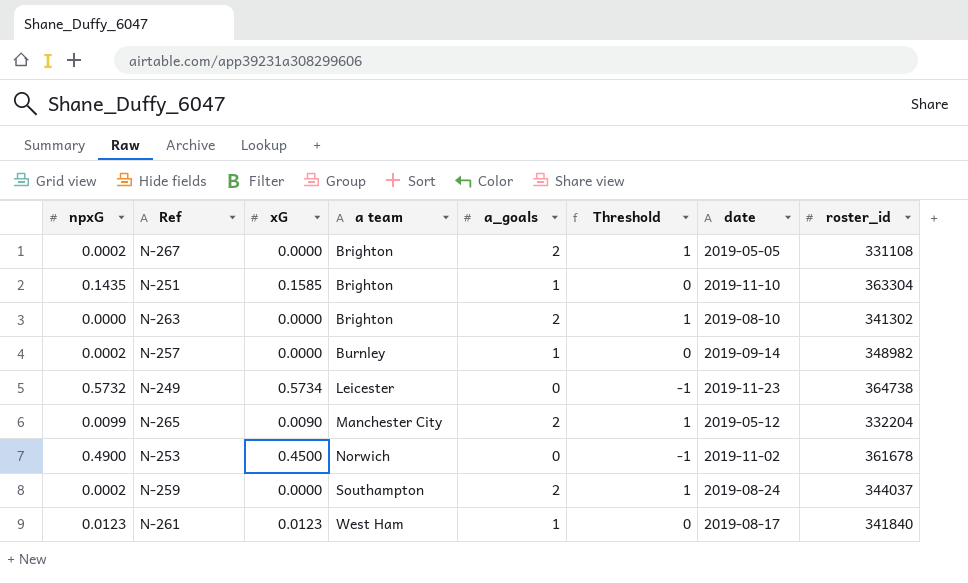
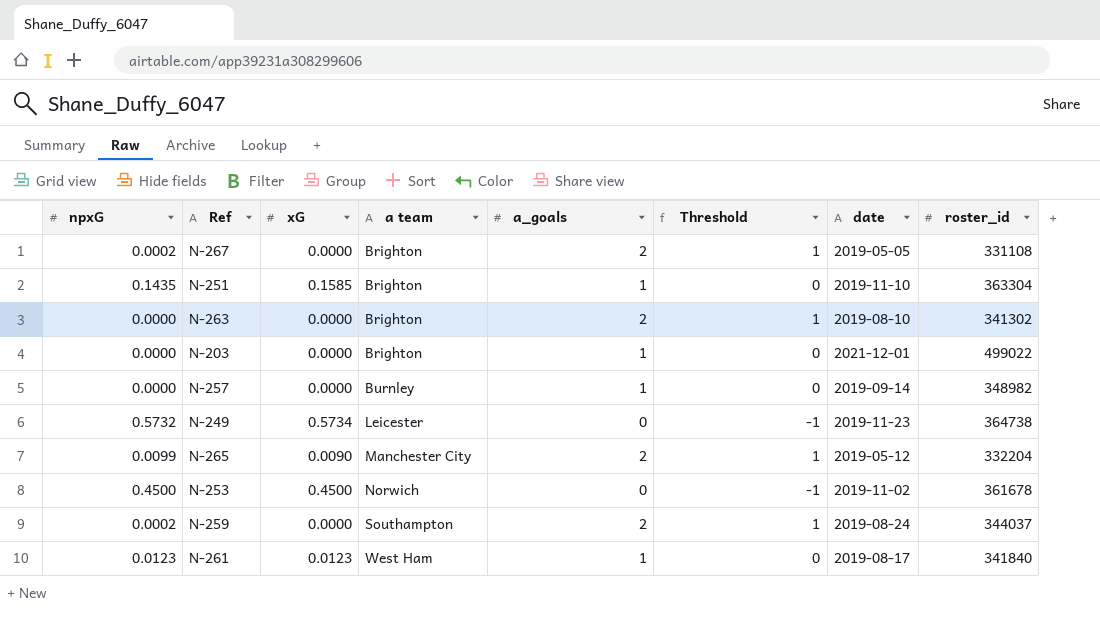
row N-203: none -> 0.0000 | 0.0000 | Brighton | 1 | 0 | 2021-12-01 | 499022
N-257 | npxG: 0.0002 -> 0.0000
N-253 | npxG: 0.4900 -> 0.4500

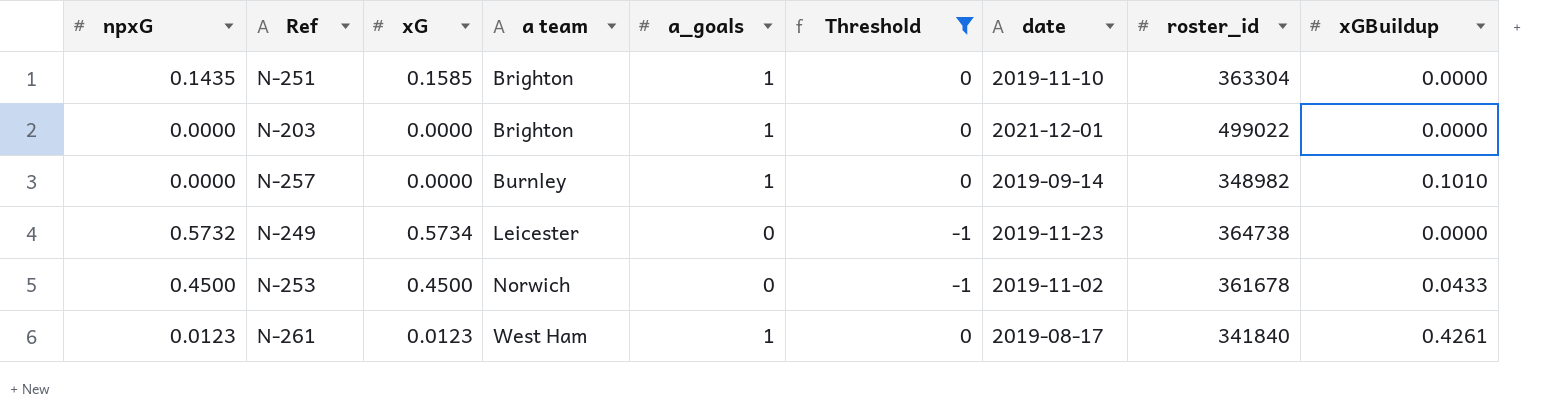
filter: none -> Threshold != 1
column xGBuildup | position: none -> 9

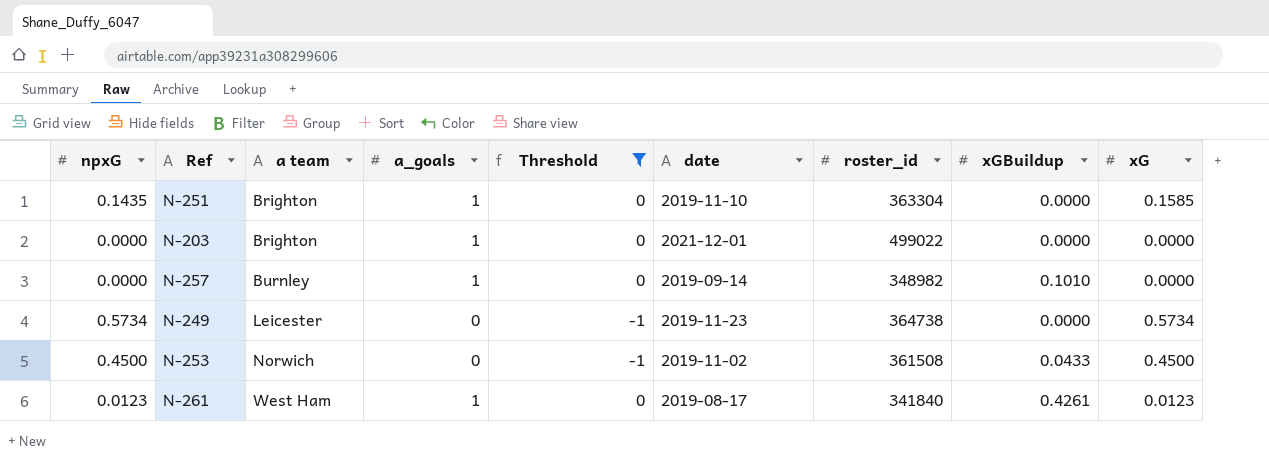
column xG | position: 3 -> 9
N-249 | npxG: 0.5732 -> 0.5734
N-253 | roster_id: 361678 -> 361508

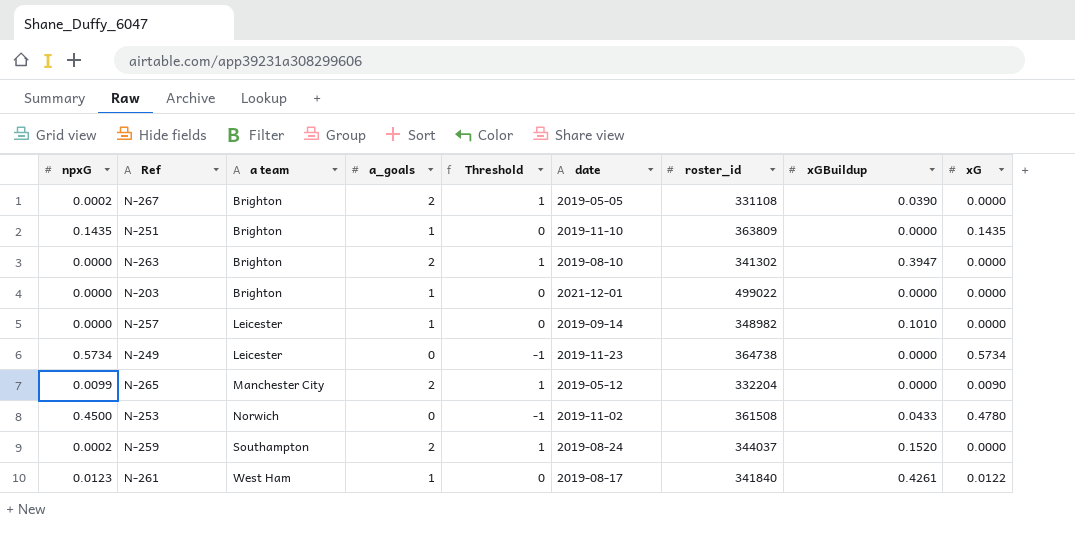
filter: Threshold != 1 -> none
N-251 | roster_id: 363304 -> 363809
N-251 | xG: 0.1585 -> 0.1435
N-257 | a team: Burnley -> Leicester
N-253 | xG: 0.4500 -> 0.4780
N-261 | xG: 0.0123 -> 0.0122

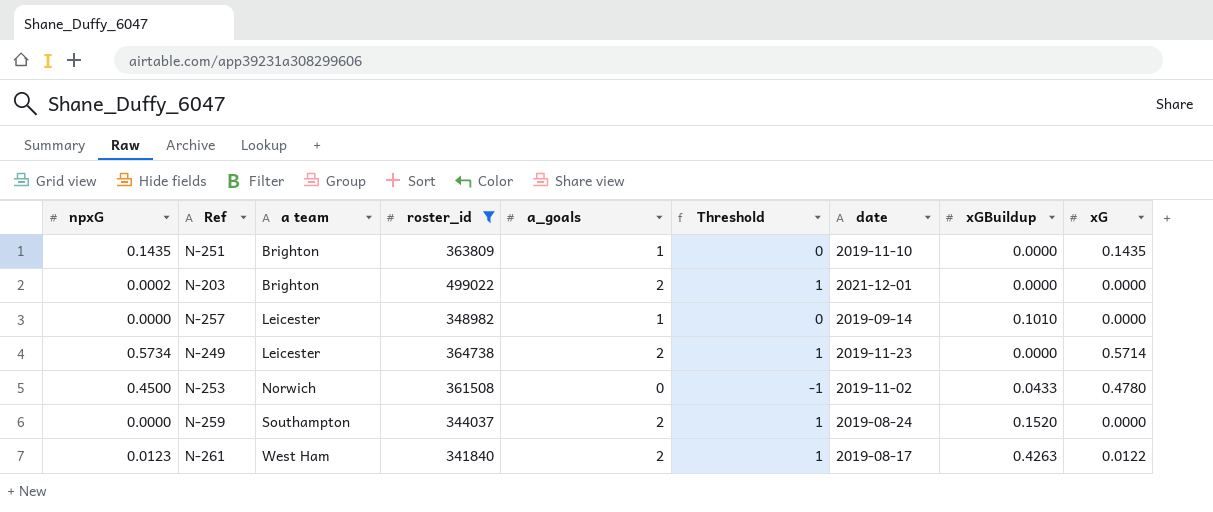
filter: none -> roster_id >= 341840
column roster_id | position: 7 -> 4
N-203 | npxG: 0.0000 -> 0.0002
N-203 | a_goals: 1 -> 2
N-203 | Threshold: 0 -> 1
N-249 | a_goals: 0 -> 2
N-249 | Threshold: -1 -> 1
N-249 | xG: 0.5734 -> 0.5714
N-259 | npxG: 0.0002 -> 0.0000
N-261 | a_goals: 1 -> 2
N-261 | Threshold: 0 -> 1
N-261 | xGBuildup: 0.4261 -> 0.4263

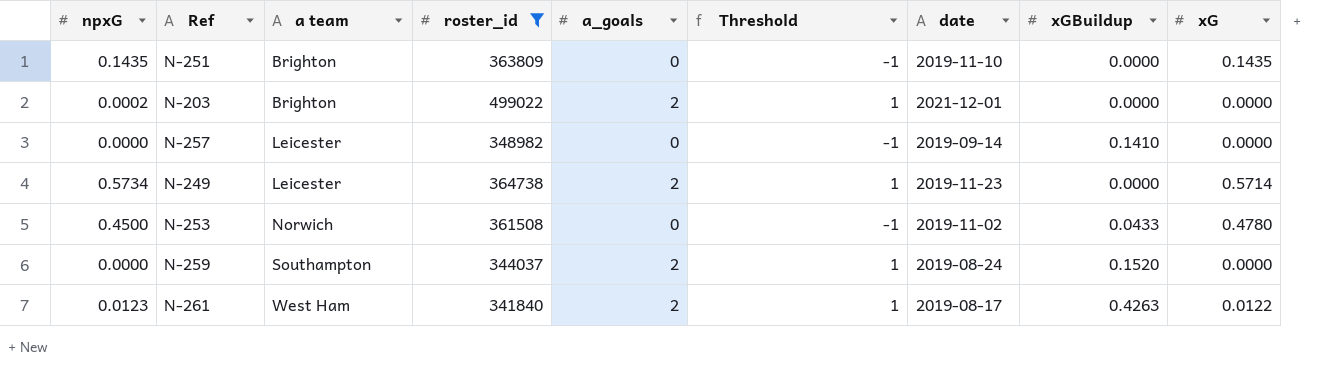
N-251 | a_goals: 1 -> 0
N-251 | Threshold: 0 -> -1
N-257 | a_goals: 1 -> 0
N-257 | Threshold: 0 -> -1
N-257 | xGBuildup: 0.1010 -> 0.1410

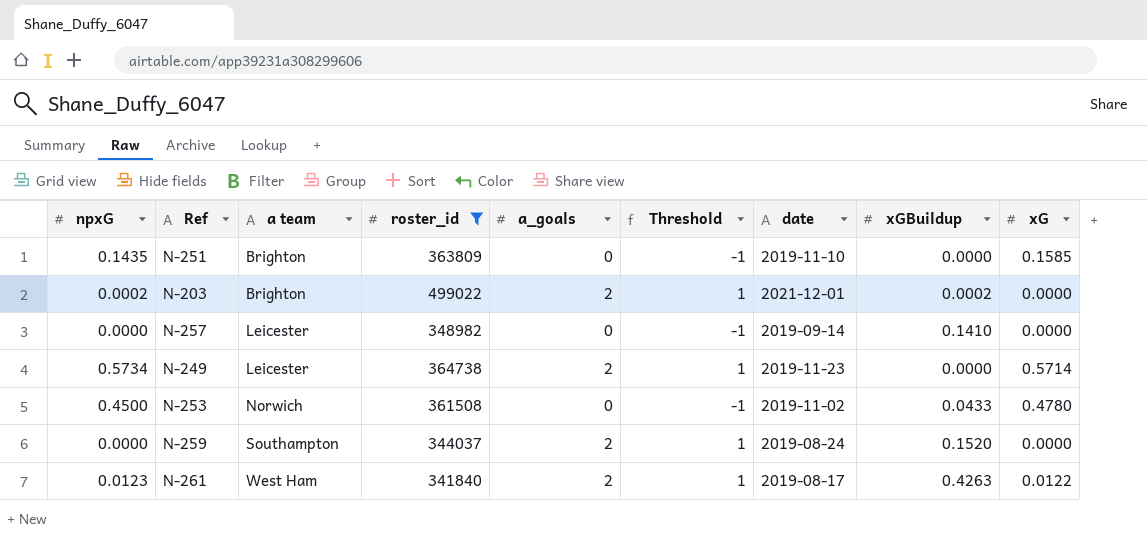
N-251 | xG: 0.1435 -> 0.1585
N-203 | xGBuildup: 0.0000 -> 0.0002

